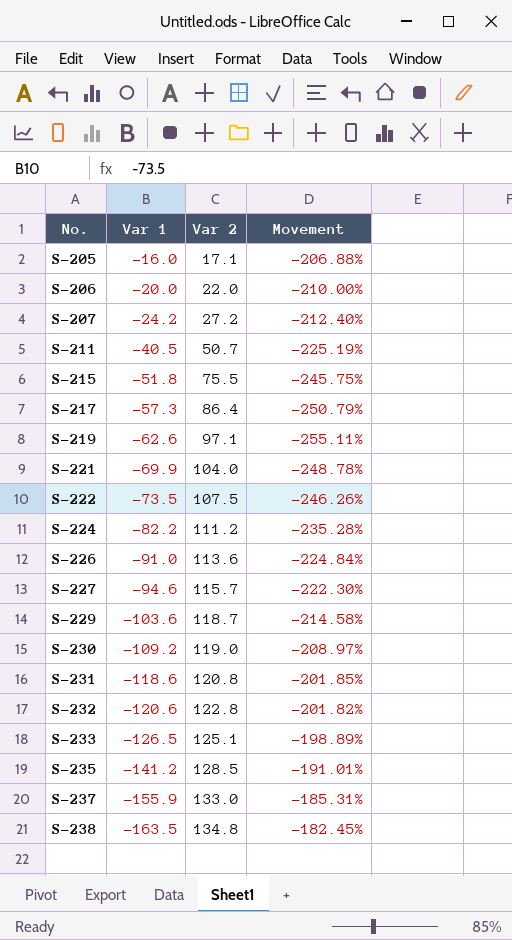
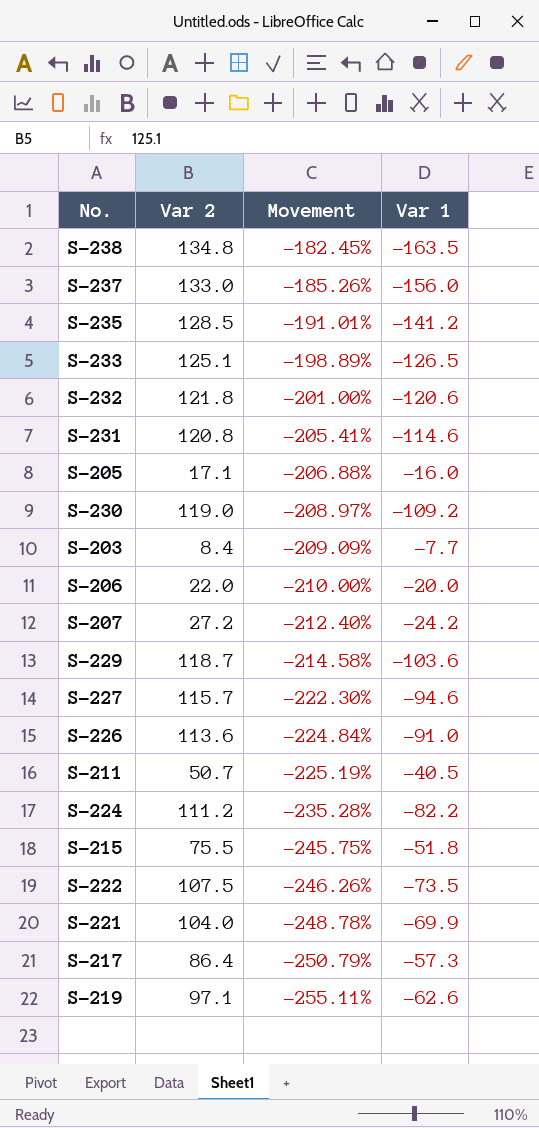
row order: No. ascending -> Movement descending
column Var 1 | position: 2 -> 4
S-237 | Movement: -185.31% -> -185.26%
S-237 | Var 1: -155.9 -> -156.0
S-232 | Var 2: 122.8 -> 121.8
S-232 | Movement: -201.82% -> -201.00%
S-231 | Movement: -201.85% -> -205.41%
S-231 | Var 1: -118.6 -> -114.6
row S-203: none -> 8.4 | -209.09% | -7.7

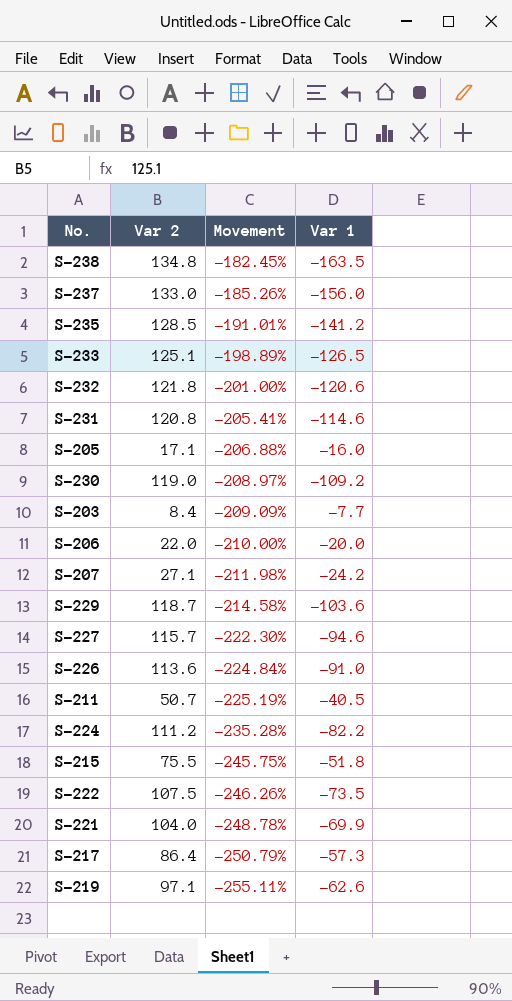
S-207 | Var 2: 27.2 -> 27.1
S-207 | Movement: -212.40% -> -211.98%

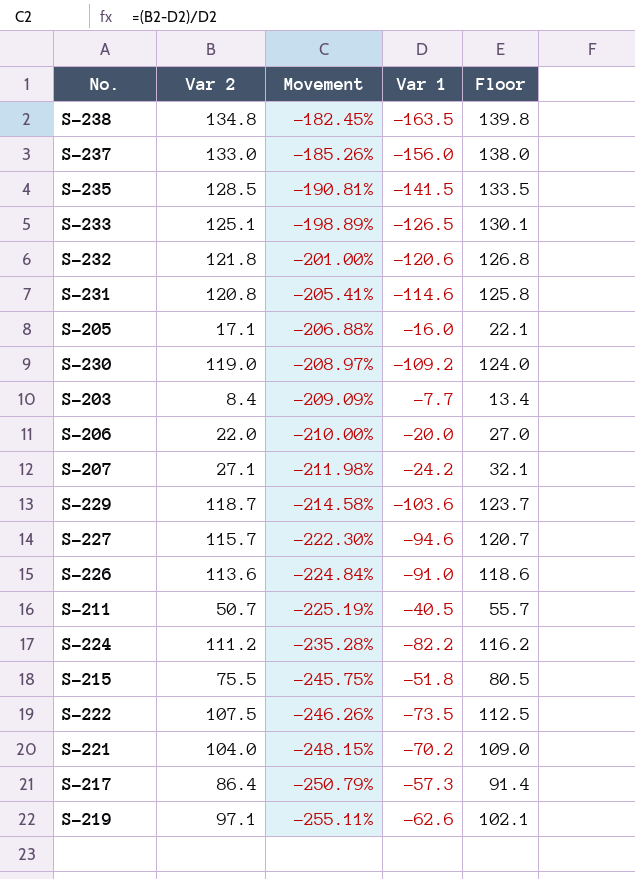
column Floor | formula: none -> [Var 2] + 5
S-235 | Movement: -191.01% -> -190.81%
S-235 | Var 1: -141.2 -> -141.5
S-221 | Movement: -248.78% -> -248.15%
S-221 | Var 1: -69.9 -> -70.2

